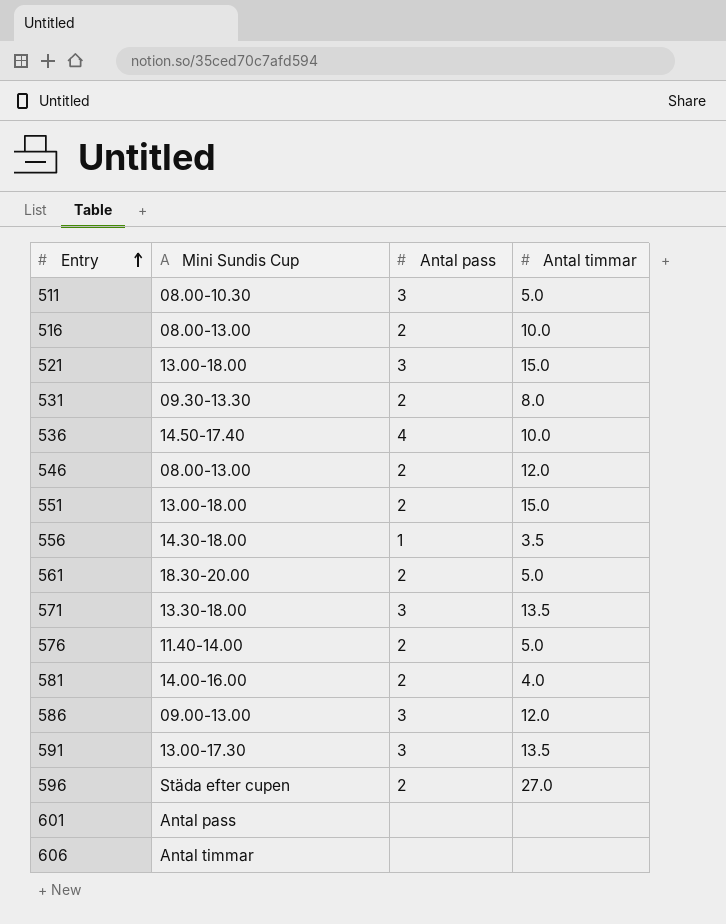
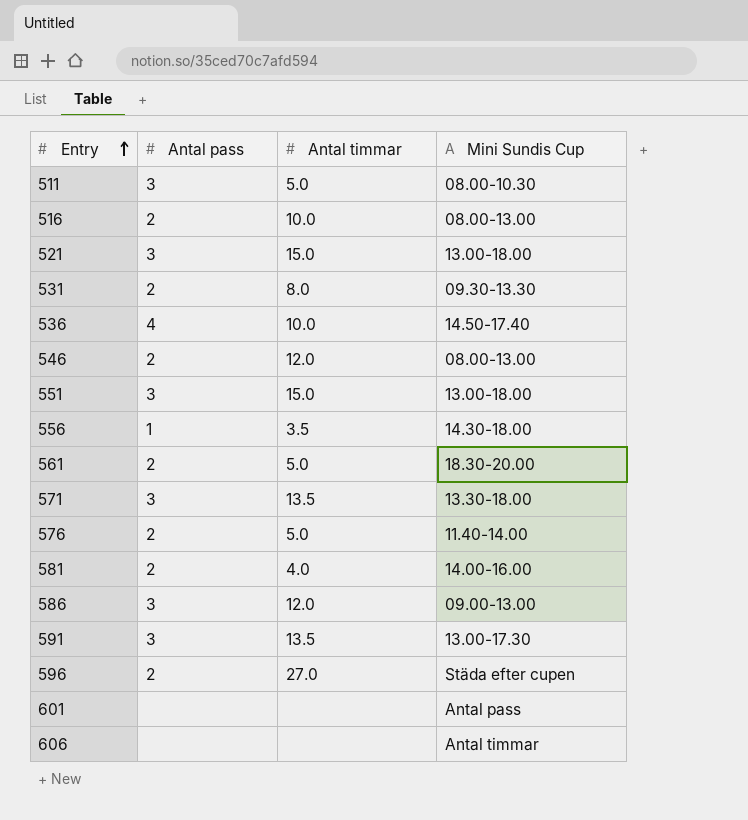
column Mini Sundis Cup | position: 2 -> 4
551 | Antal pass: 2 -> 3

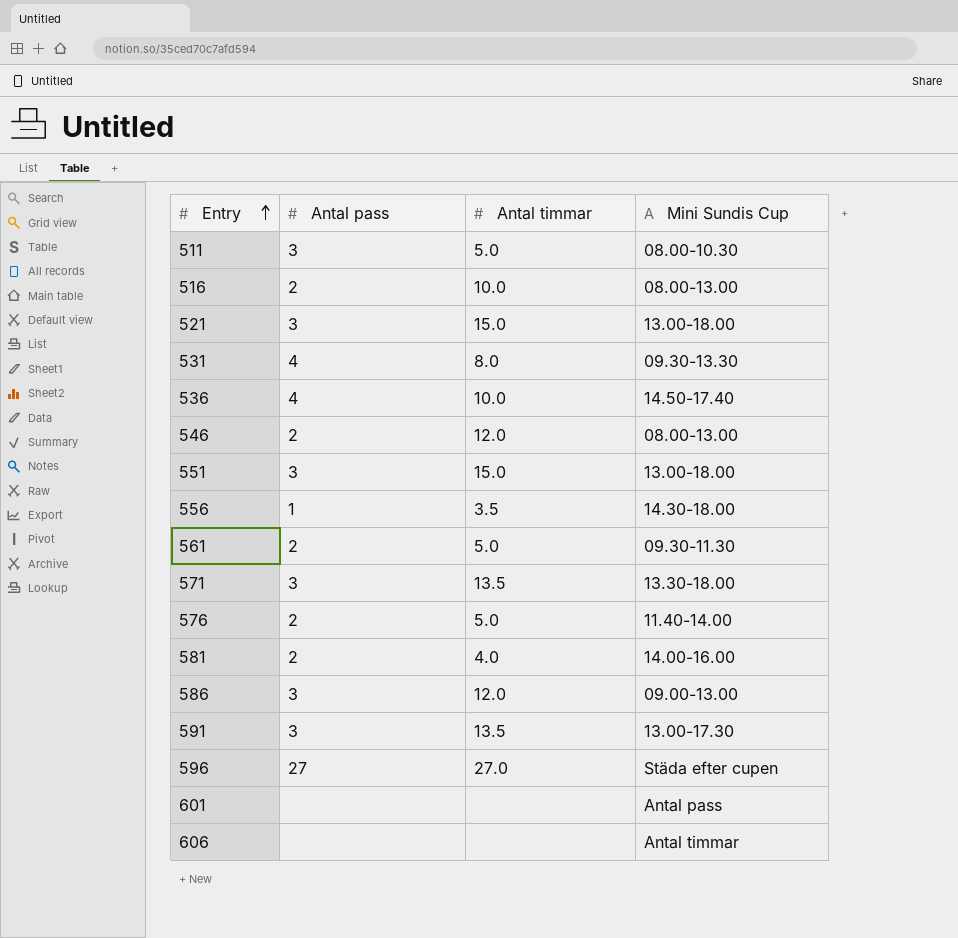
531 | Antal pass: 2 -> 4
561 | Mini Sundis Cup: 18.30-20.00 -> 09.30-11.30
596 | Antal pass: 2 -> 27

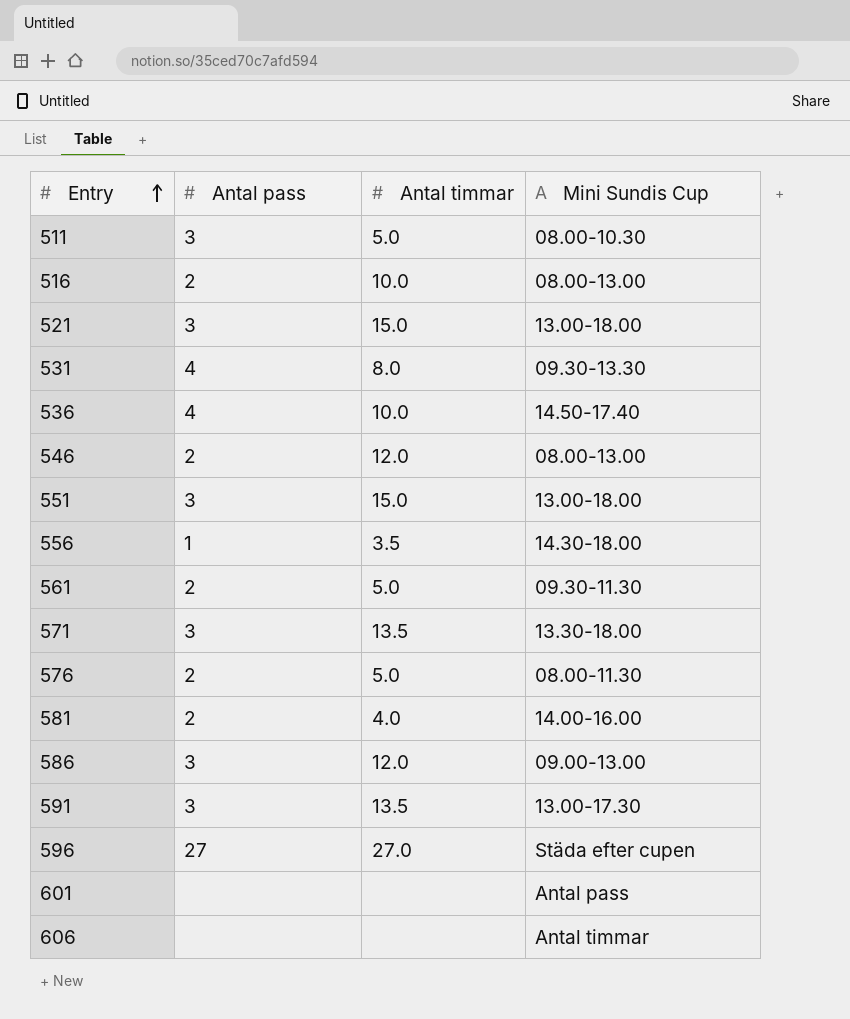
576 | Mini Sundis Cup: 11.40-14.00 -> 08.00-11.30

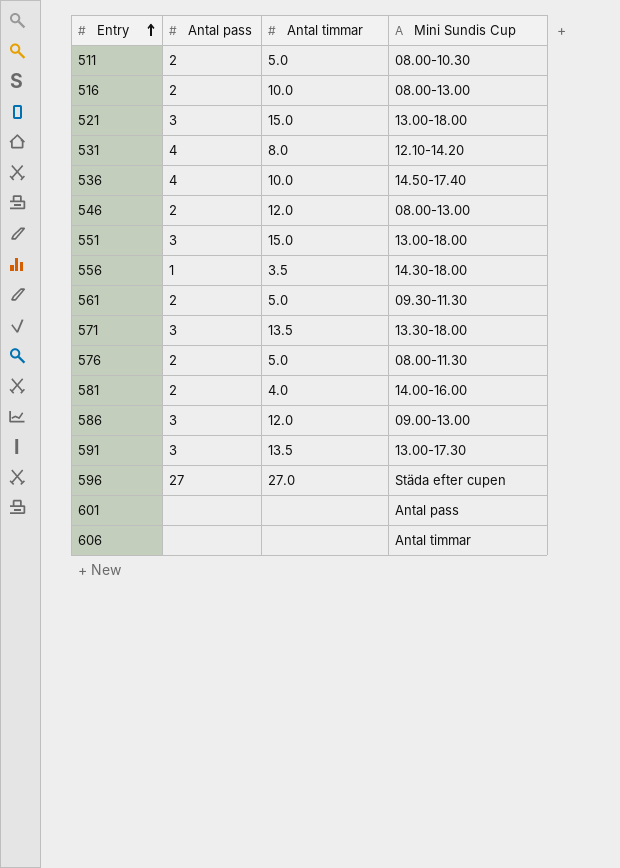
511 | Antal pass: 3 -> 2
531 | Mini Sundis Cup: 09.30-13.30 -> 12.10-14.20

